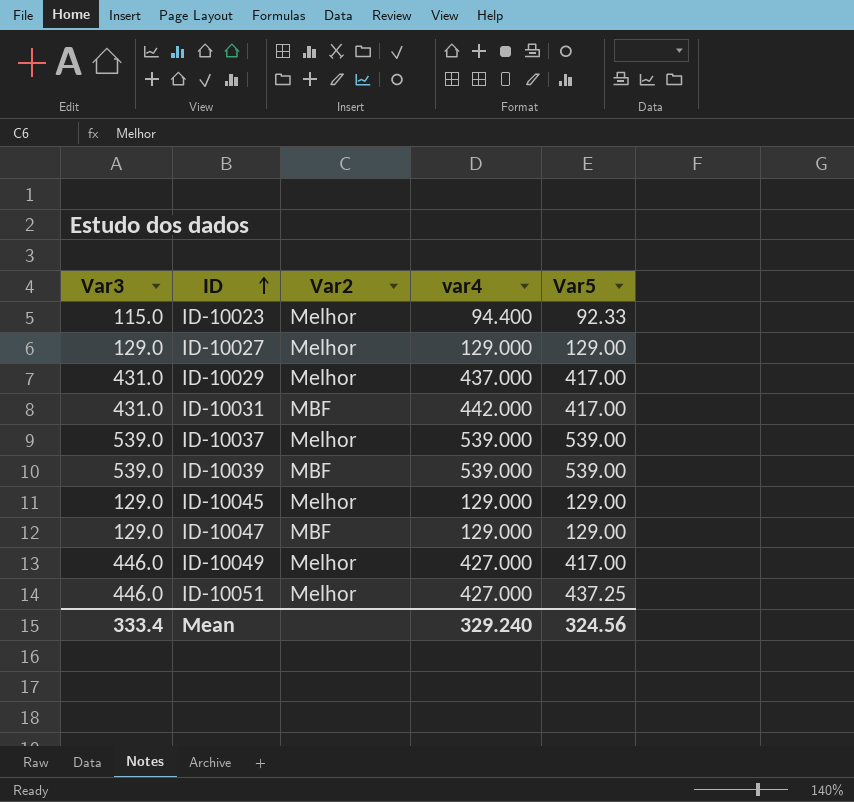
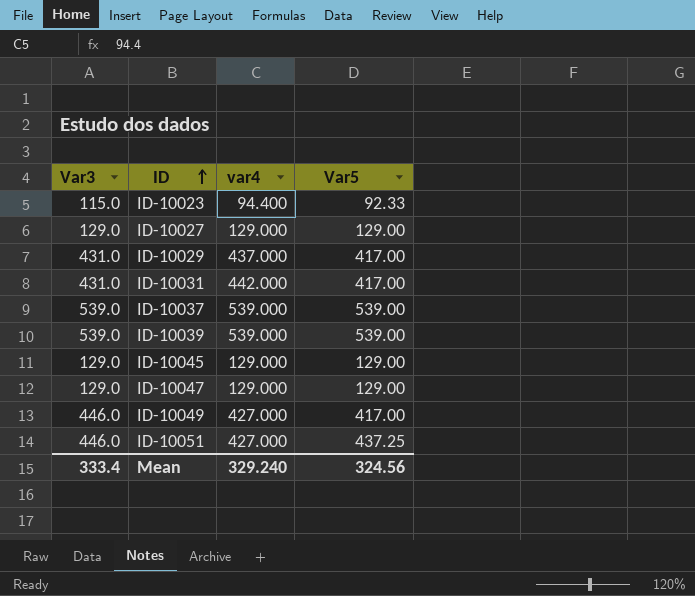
column Var2 | position: 3 -> none

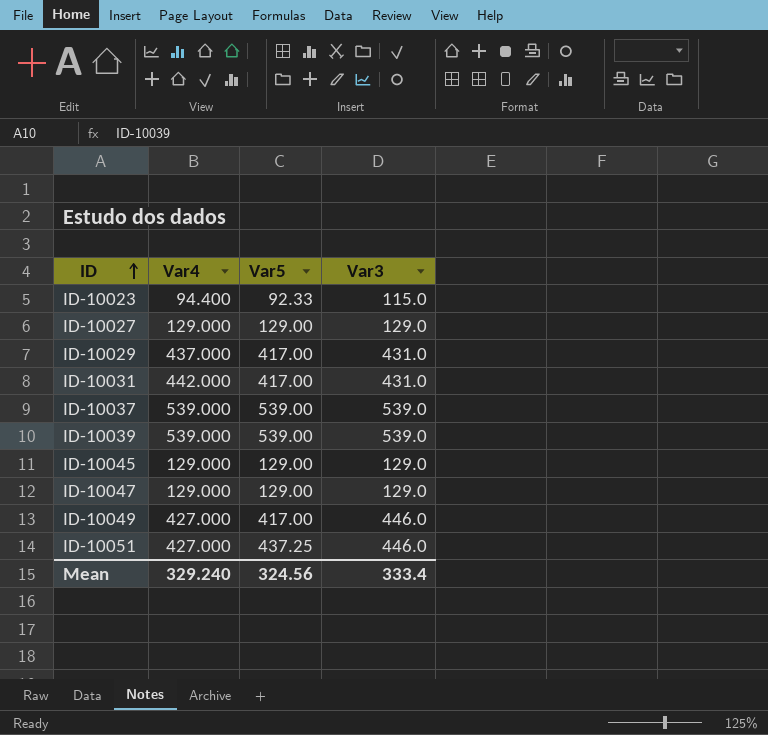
column name: var4 -> Var4
column Var3 | position: 1 -> 4

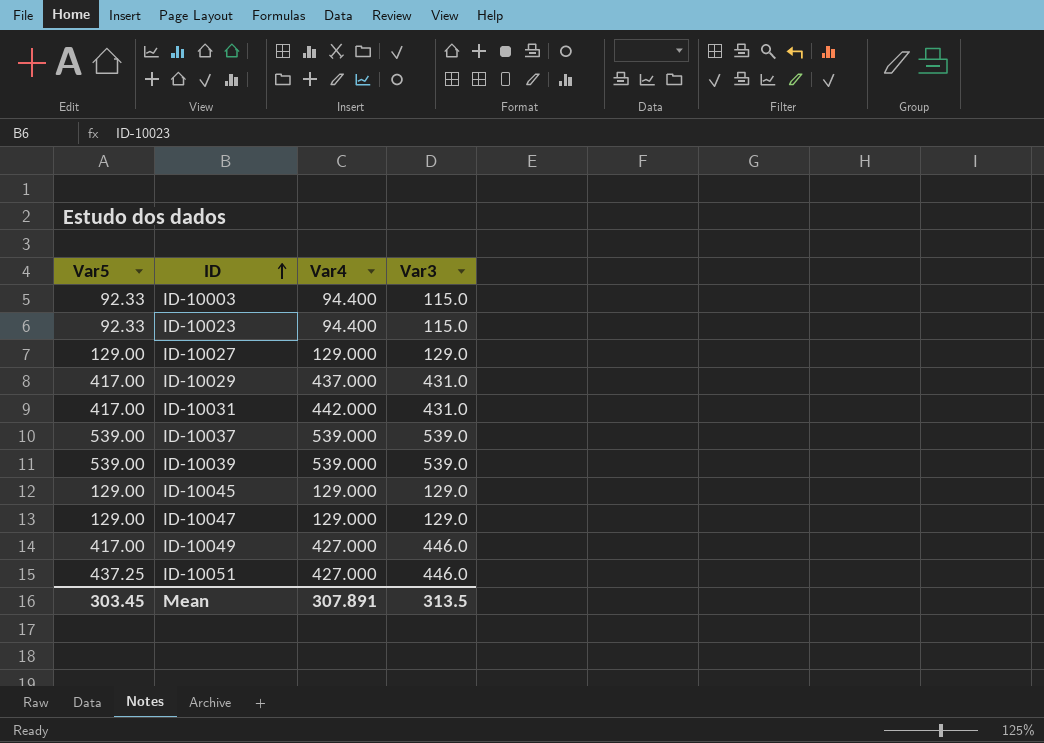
column Var5 | position: 3 -> 1
row ID-10003: none -> 92.33 | 94.400 | 115.0
Mean | Var5: 324.56 -> 303.45
Mean | Var4: 329.240 -> 307.891
Mean | Var3: 333.4 -> 313.5

